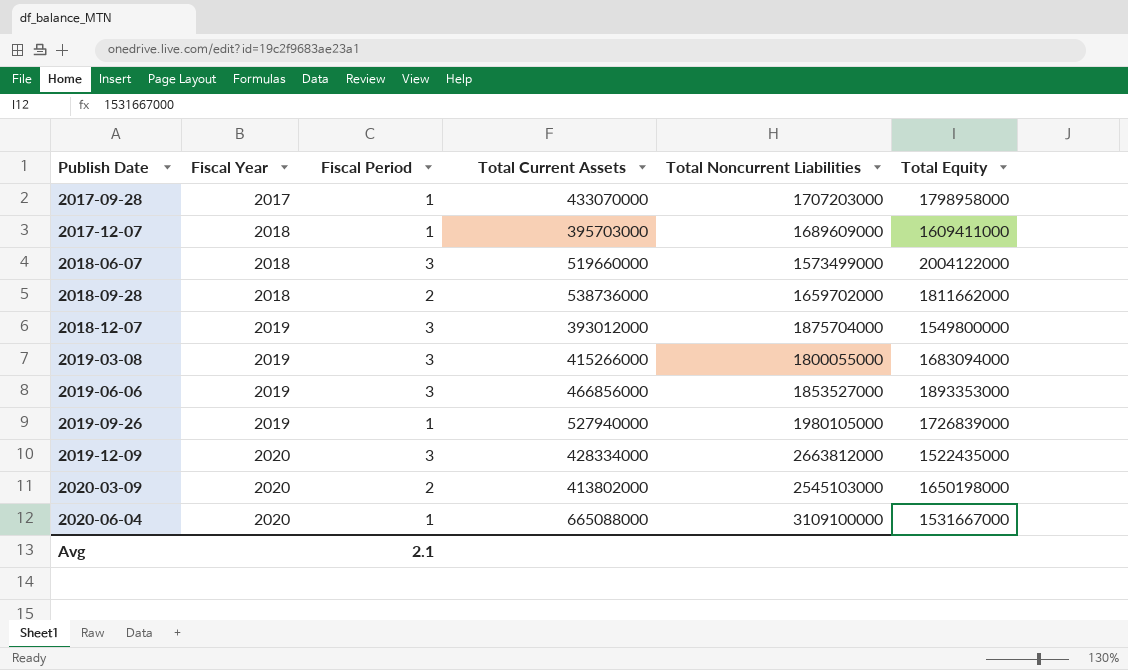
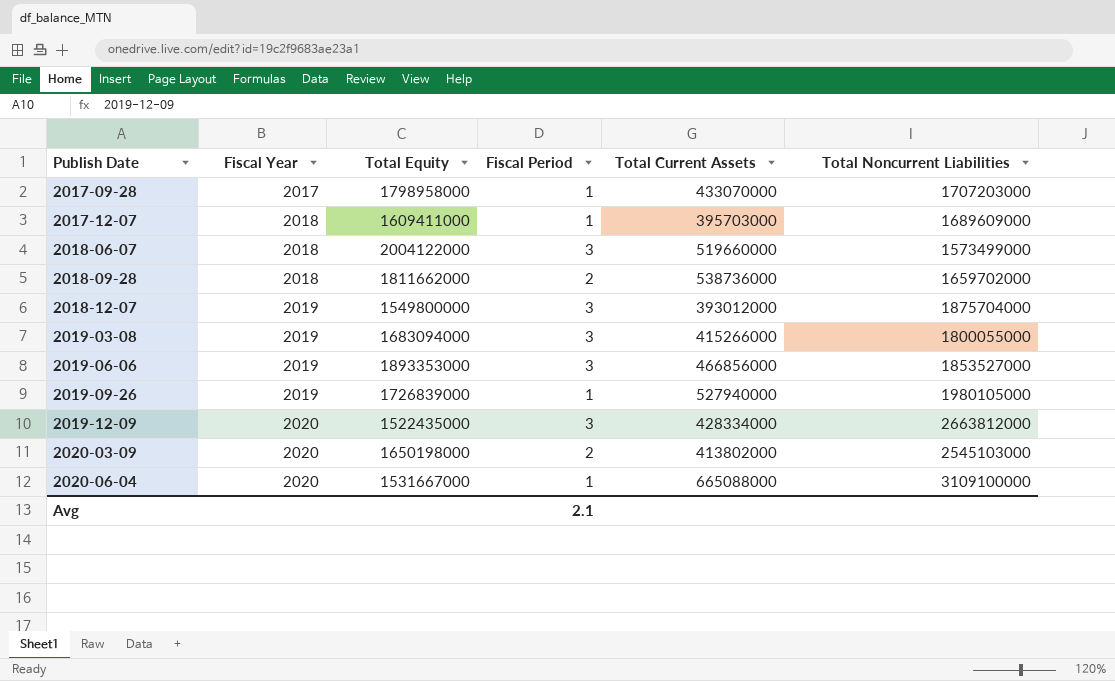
column Total Equity | position: 6 -> 3

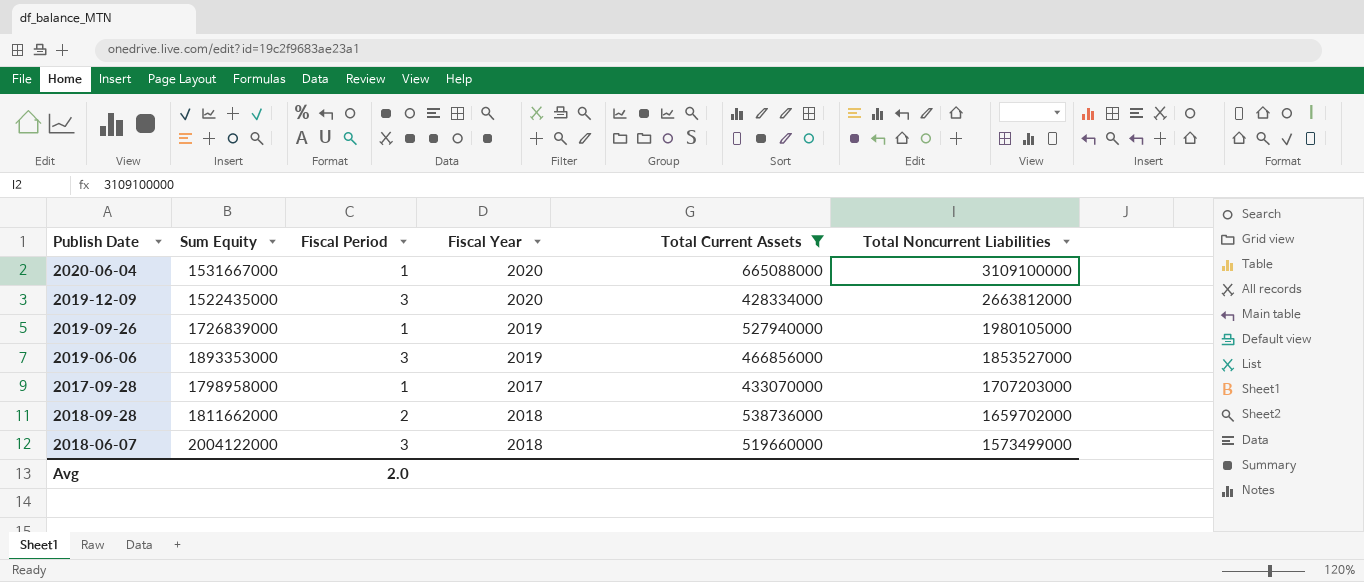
filter: none -> Total Current Assets >= 428334000
row order: Publish Date ascending -> Total Noncurrent Liabilities descending
column name: Total Equity -> Sum Equity
column Fiscal Year | position: 2 -> 4
Avg | Fiscal Period: 2.1 -> 2.0

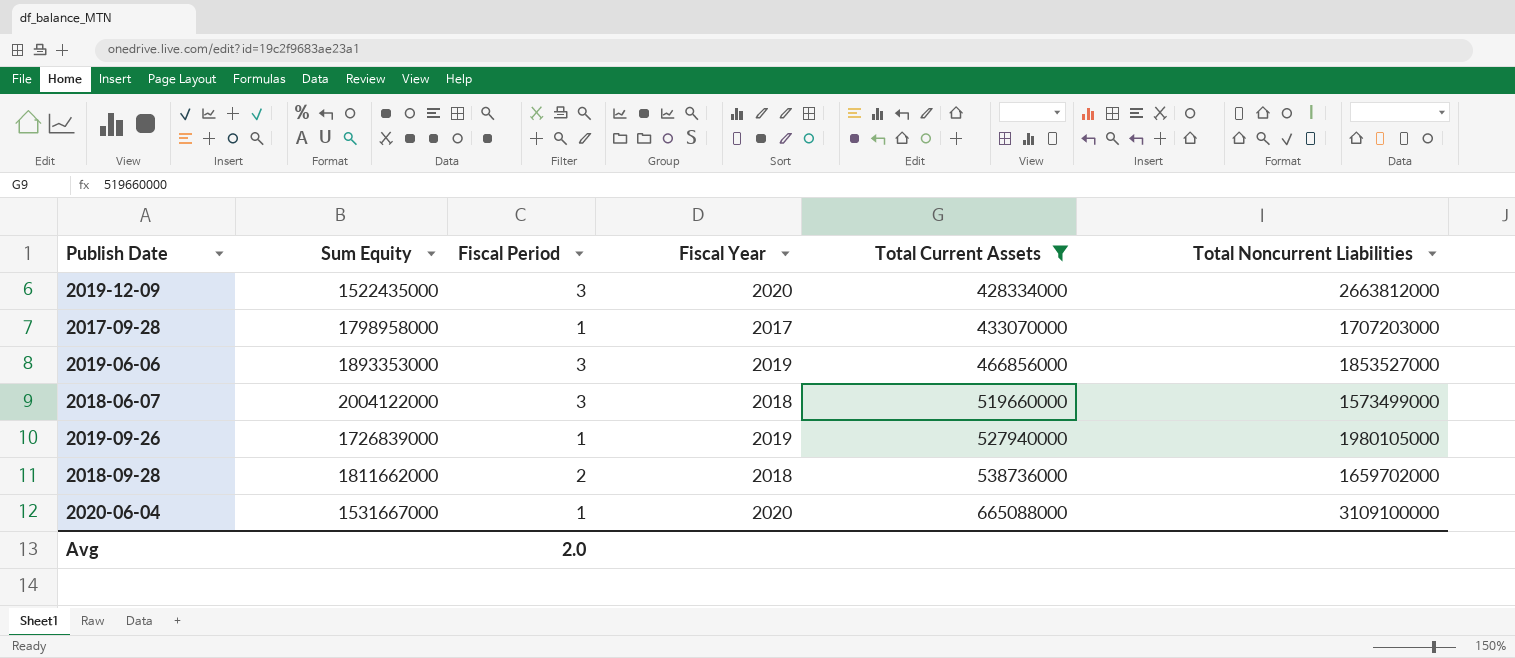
row order: Total Noncurrent Liabilities descending -> Total Current Assets ascending

